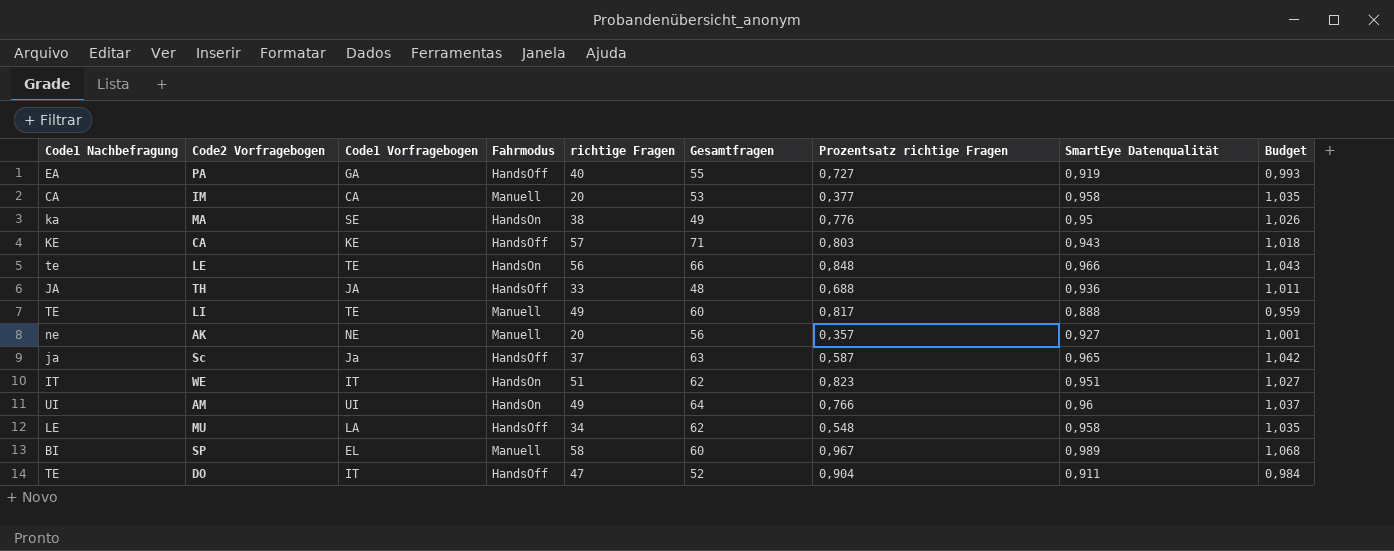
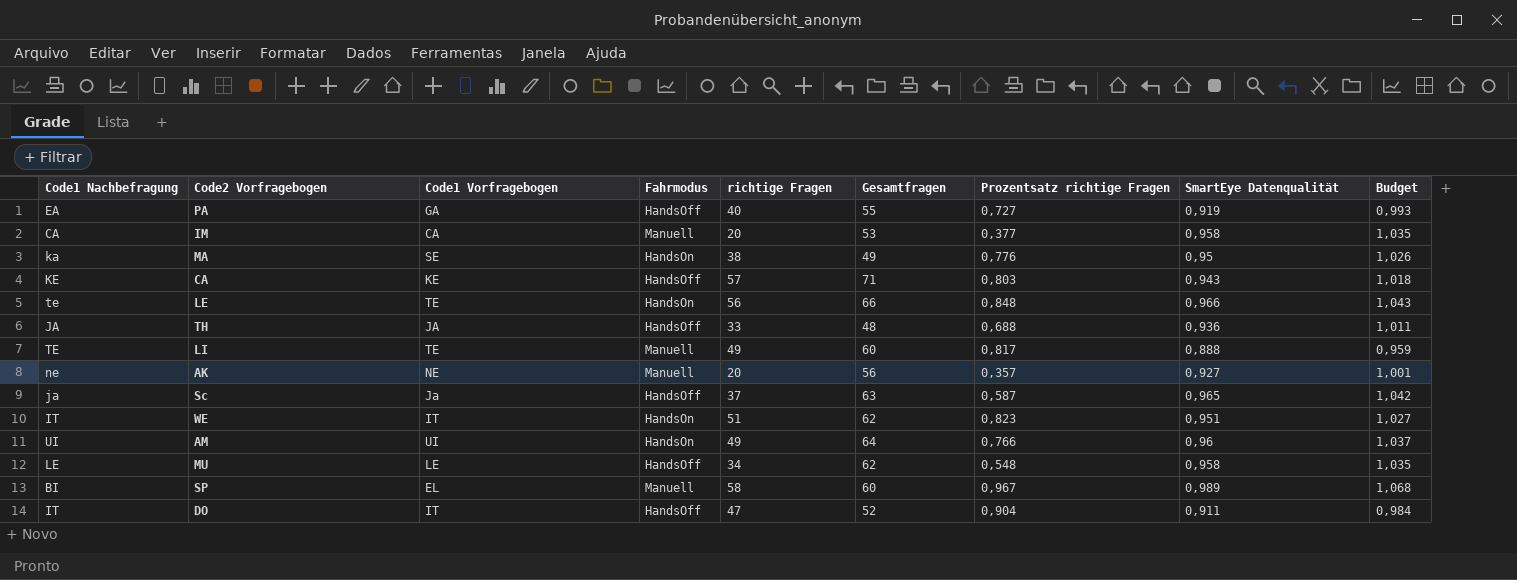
MU | Code1 Vorfragebogen: LA -> LE
DO | Code1 Nachbefragung: TE -> IT

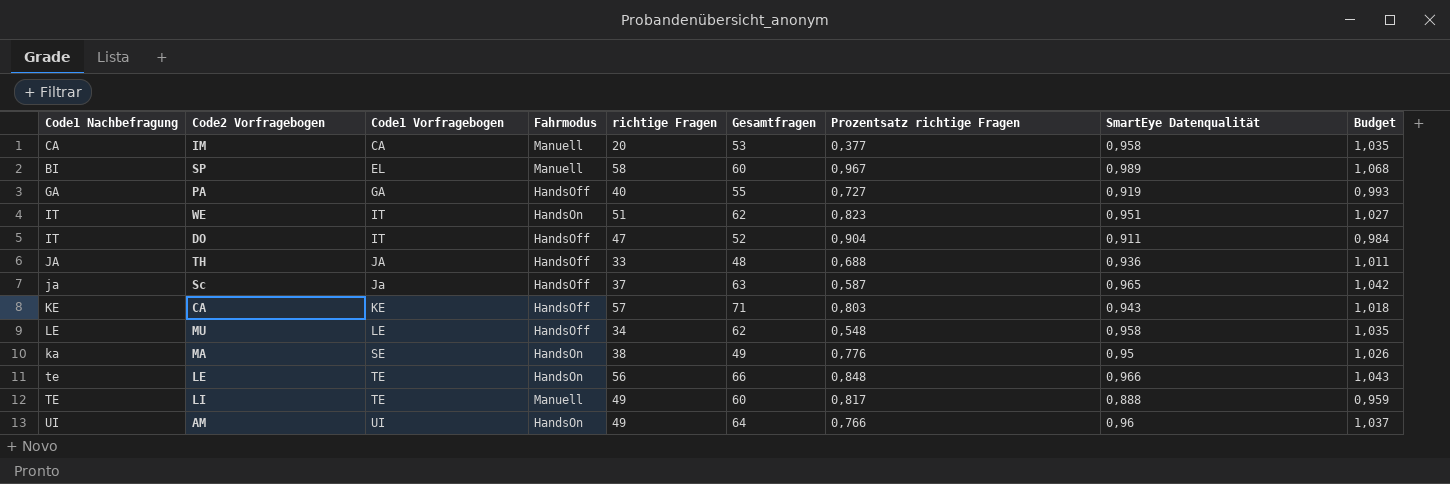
row order: none -> Code1 Vorfragebogen ascending
row AK: ne | NE | Manuell | 20 | 56 | 0,357 | 0,927 | 1,001 -> none
PA | Code1 Nachbefragung: EA -> GA

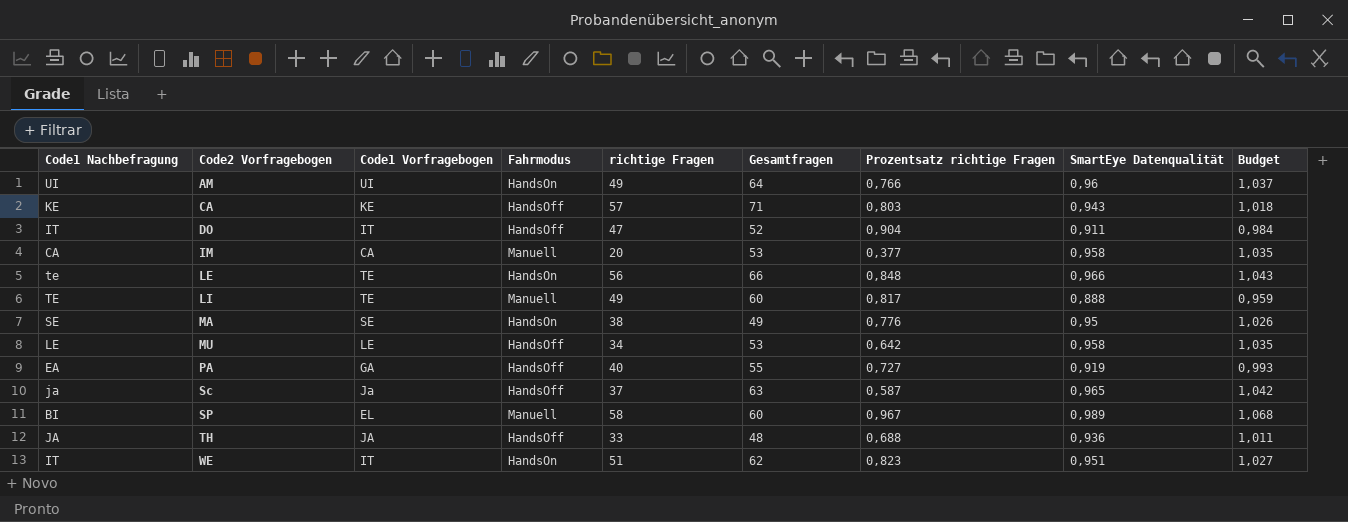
row order: Code1 Vorfragebogen ascending -> Code2 Vorfragebogen ascending
MA | Code1 Nachbefragung: ka -> SE
MU | Gesamtfragen: 62 -> 53
MU | Prozentsatz richtige Fragen: 0,548 -> 0,642
PA | Code1 Nachbefragung: GA -> EA

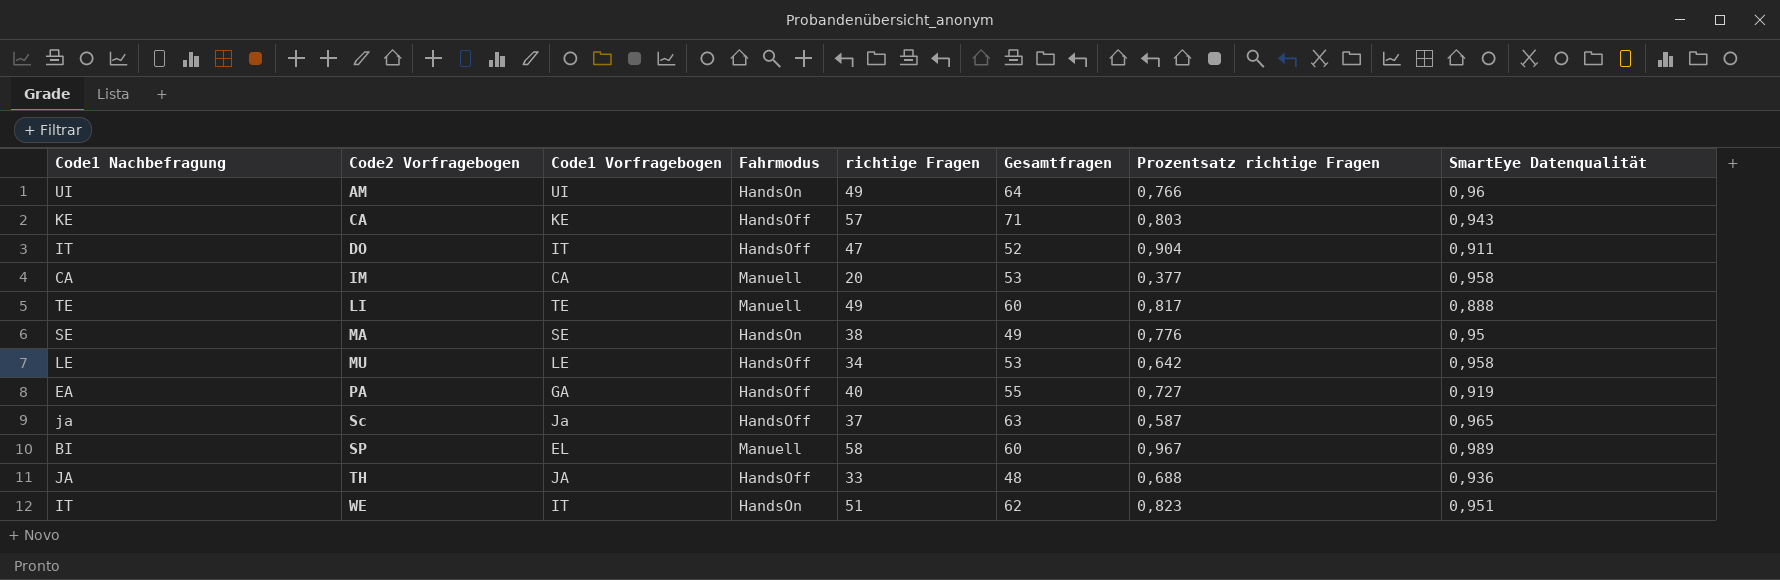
column Budget | formula: [SmartEye Datenqualität] * 1,08 -> none
row LE: te | TE | HandsOn | 56 | 66 | 0,848 | 0,966 | 1,043 -> none

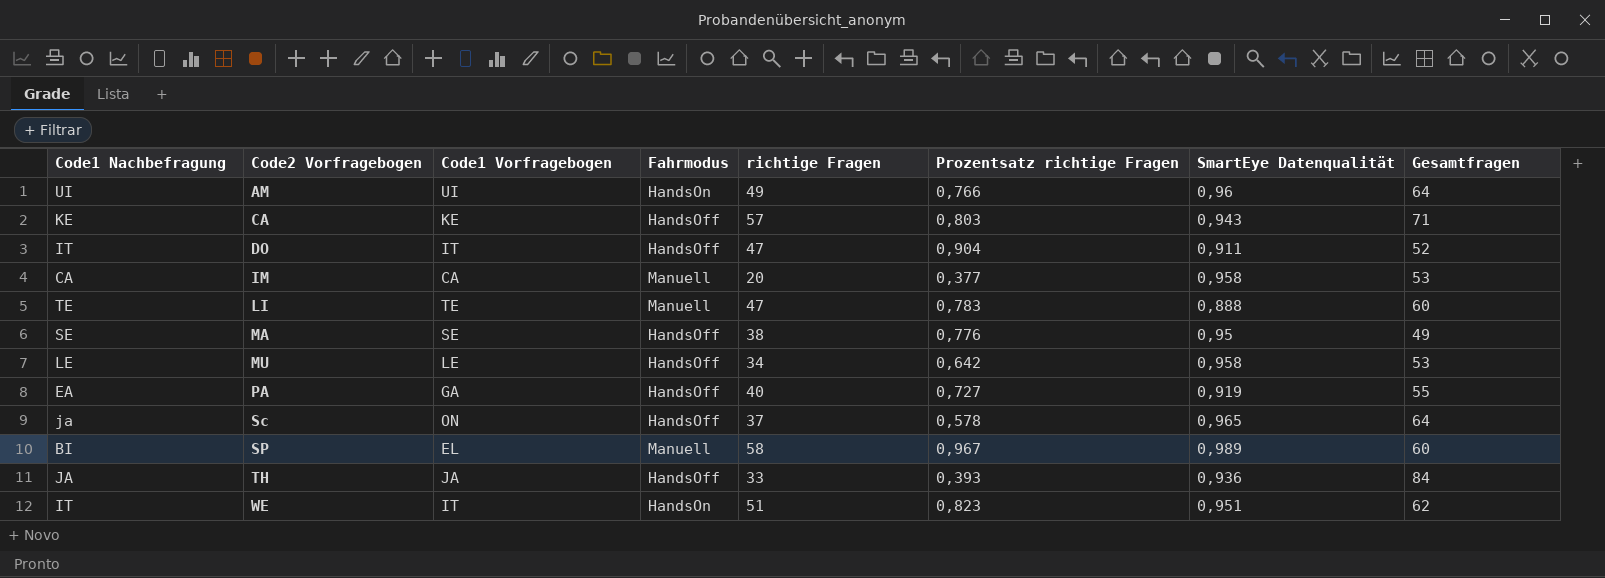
column Gesamtfragen | position: 6 -> 8
LI | richtige Fragen: 49 -> 47
LI | Prozentsatz richtige Fragen: 0,817 -> 0,783
MA | Fahrmodus: HandsOn -> HandsOff
Sc | Code1 Vorfragebogen: Ja -> ON
Sc | Prozentsatz richtige Fragen: 0,587 -> 0,578
Sc | Gesamtfragen: 63 -> 64
TH | Prozentsatz richtige Fragen: 0,688 -> 0,393
TH | Gesamtfragen: 48 -> 84

